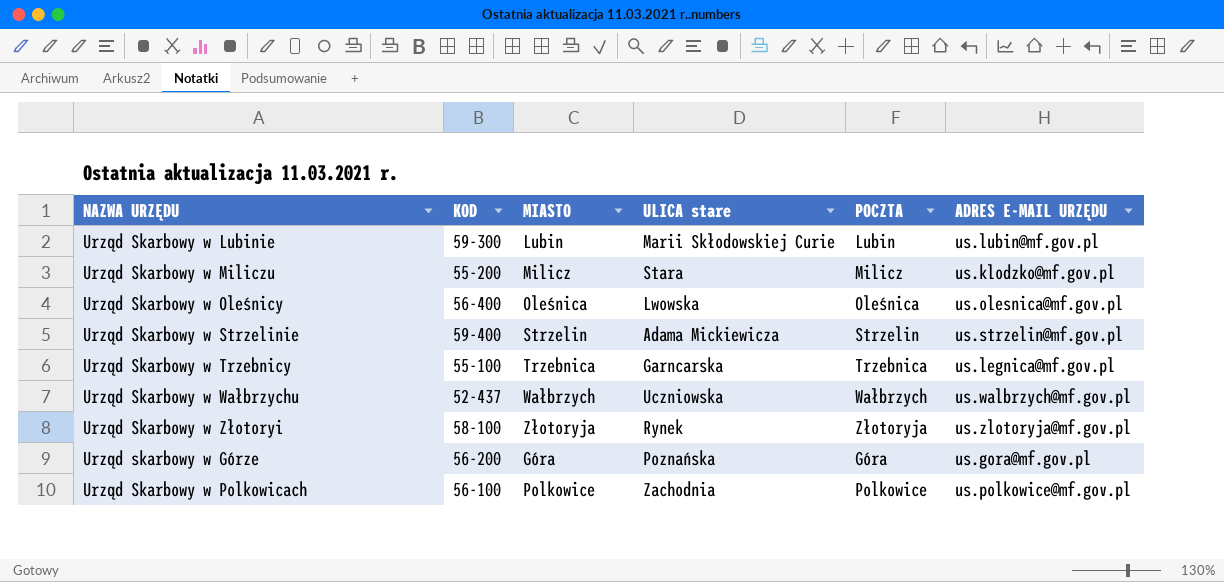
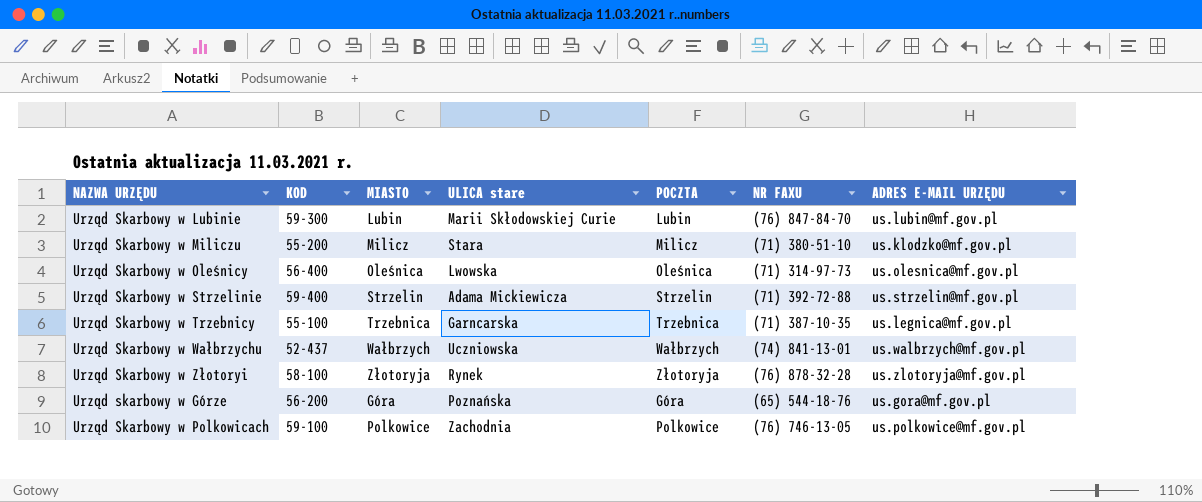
column NR FAXU | position: none -> 6
Urząd Skarbowy w Polkowicach | KOD: 56-100 -> 59-100

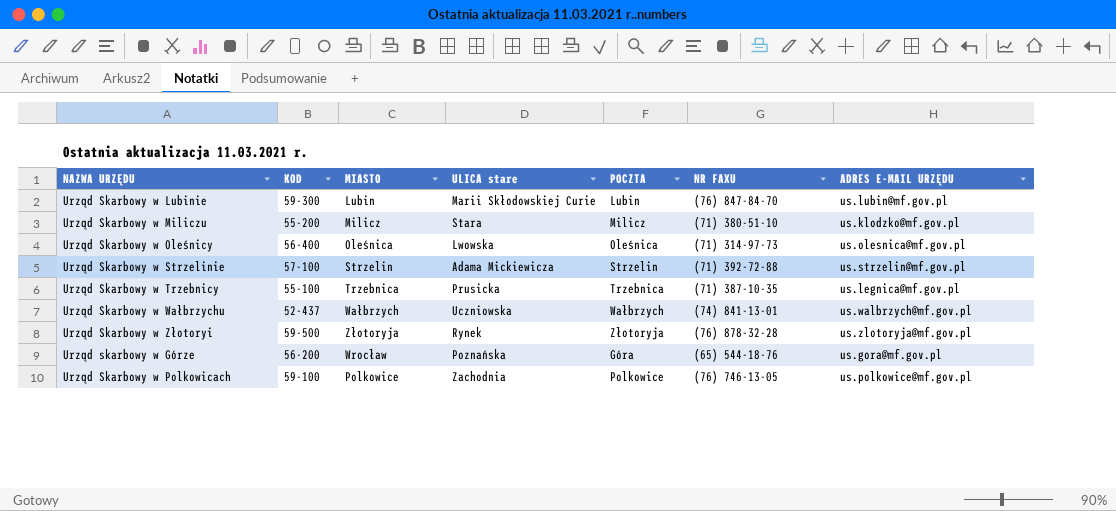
Urząd Skarbowy w Strzelinie | KOD: 59-400 -> 57-100
Urząd Skarbowy w Trzebnicy | ULICA stare: Garncarska -> Prusicka
Urząd Skarbowy w Złotoryi | KOD: 58-100 -> 59-500
Urząd skarbowy w Górze | MIASTO: Góra -> Wrocław

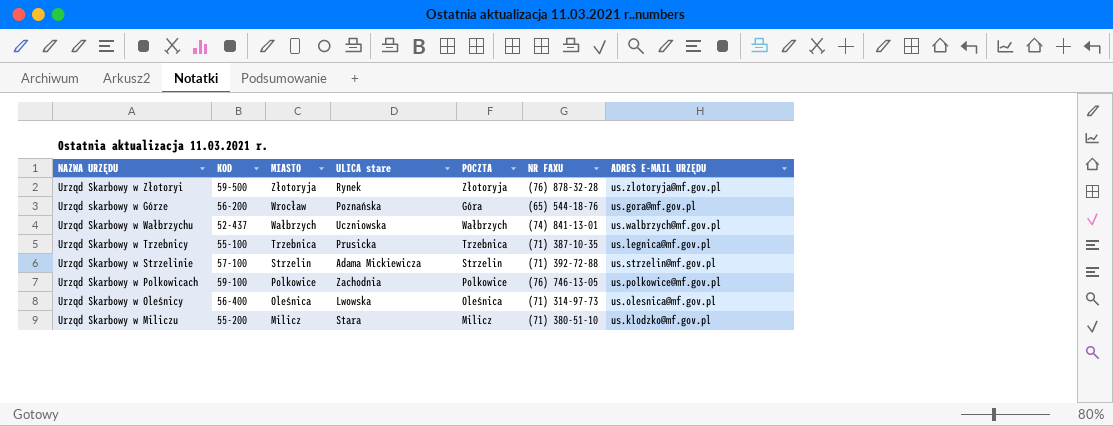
row order: none -> MIASTO descending
row Urząd Skarbowy w Lubinie: 59-300 | Lubin | Marii Skłodowskiej Curie | Lubin | (76) 847-84-70 | us.lubin@mf.gov.pl -> none

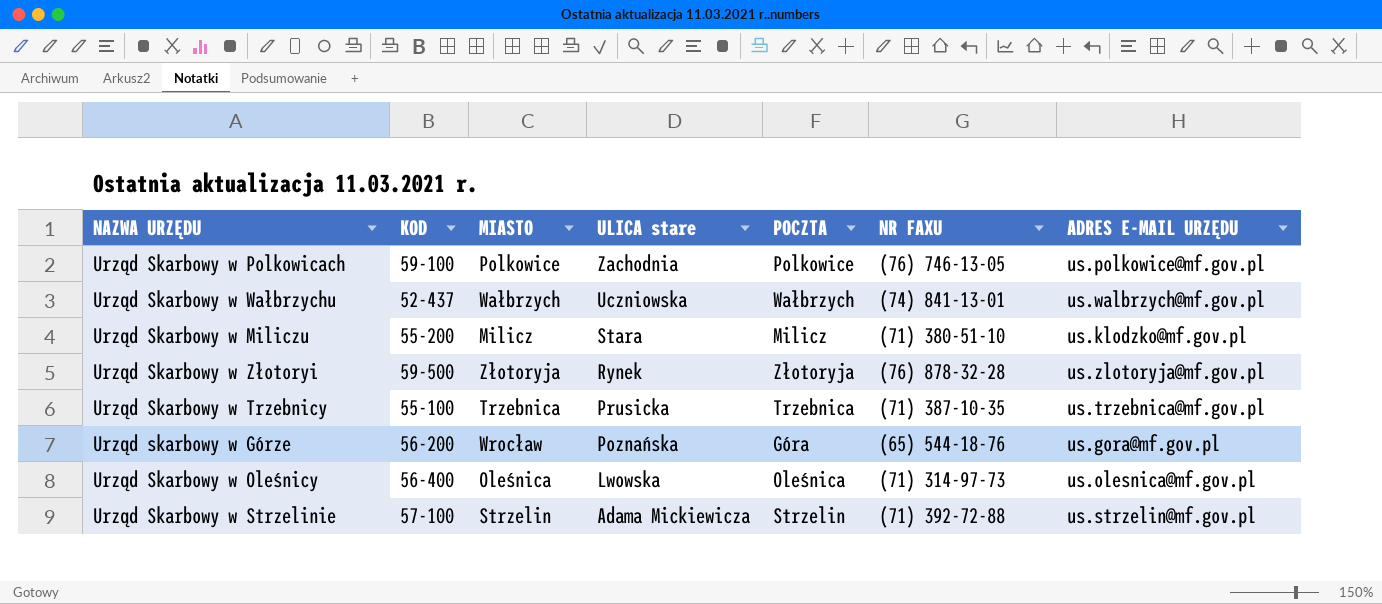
row order: MIASTO descending -> ULICA stare descending
Urząd Skarbowy w Trzebnicy | ADRES E-MAIL URZĘDU: us.legnica@mf.gov.pl -> us.trzebnica@mf.gov.pl

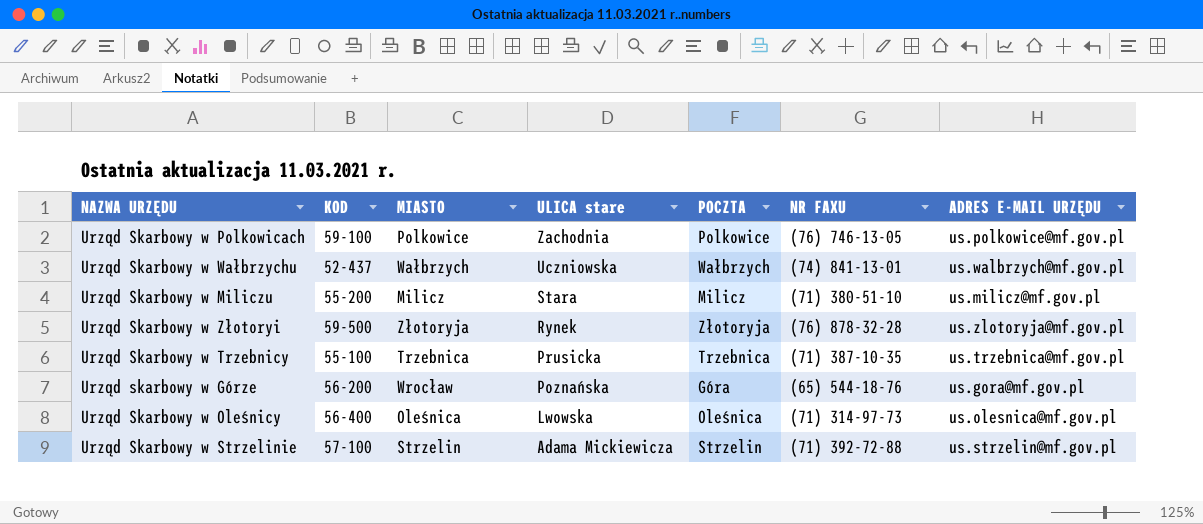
Urząd Skarbowy w Miliczu | ADRES E-MAIL URZĘDU: us.klodzko@mf.gov.pl -> us.milicz@mf.gov.pl

